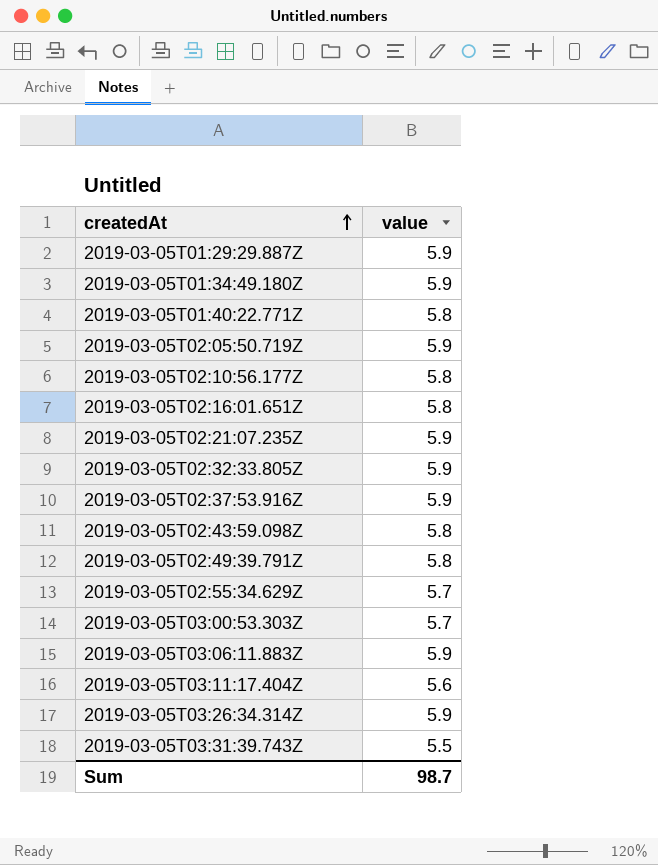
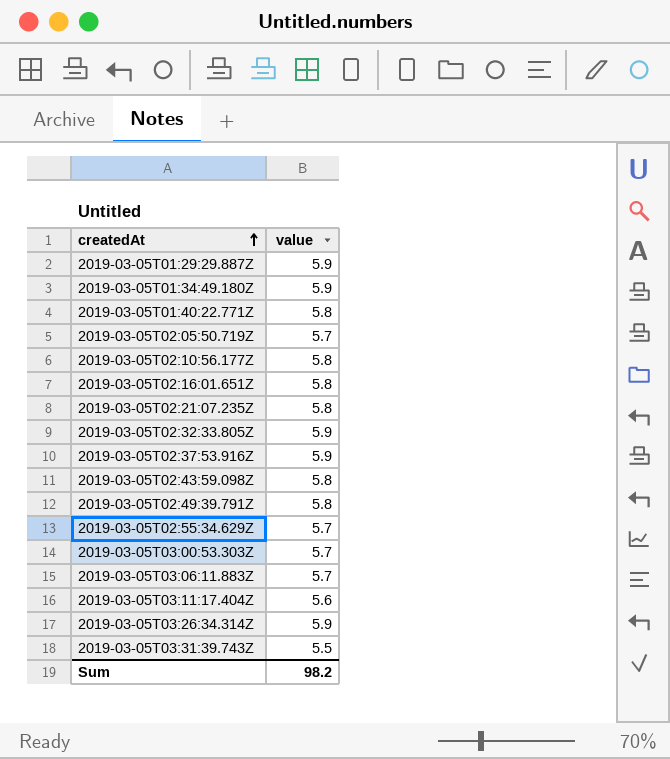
2019-03-05T02:05:50.719Z | value: 5.9 -> 5.7
2019-03-05T02:21:07.235Z | value: 5.9 -> 5.8
2019-03-05T03:06:11.883Z | value: 5.9 -> 5.7
Sum | value: 98.7 -> 98.2

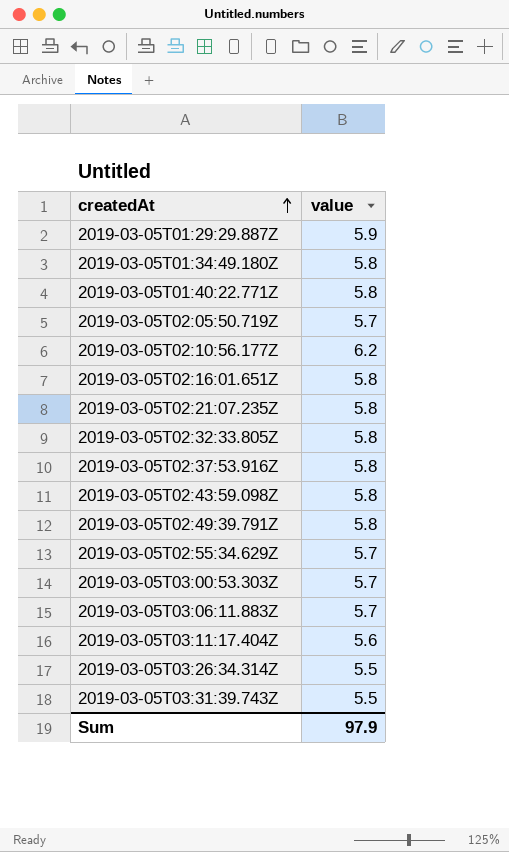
2019-03-05T01:34:49.180Z | value: 5.9 -> 5.8
2019-03-05T02:10:56.177Z | value: 5.8 -> 6.2
2019-03-05T02:32:33.805Z | value: 5.9 -> 5.8
2019-03-05T02:37:53.916Z | value: 5.9 -> 5.8
2019-03-05T03:26:34.314Z | value: 5.9 -> 5.5
Sum | value: 98.2 -> 97.9

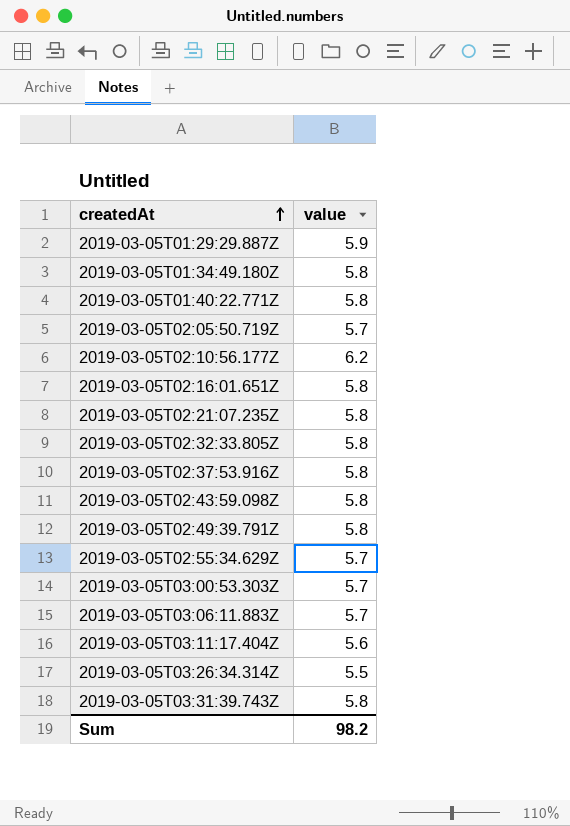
2019-03-05T03:31:39.743Z | value: 5.5 -> 5.8
Sum | value: 97.9 -> 98.2

